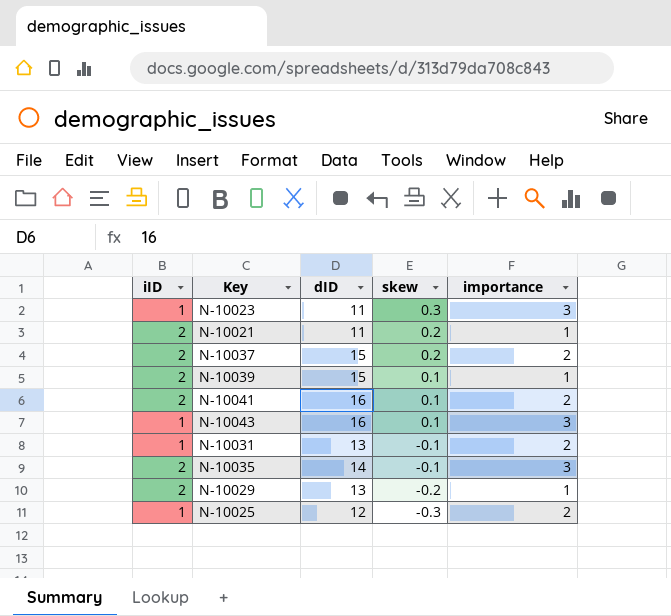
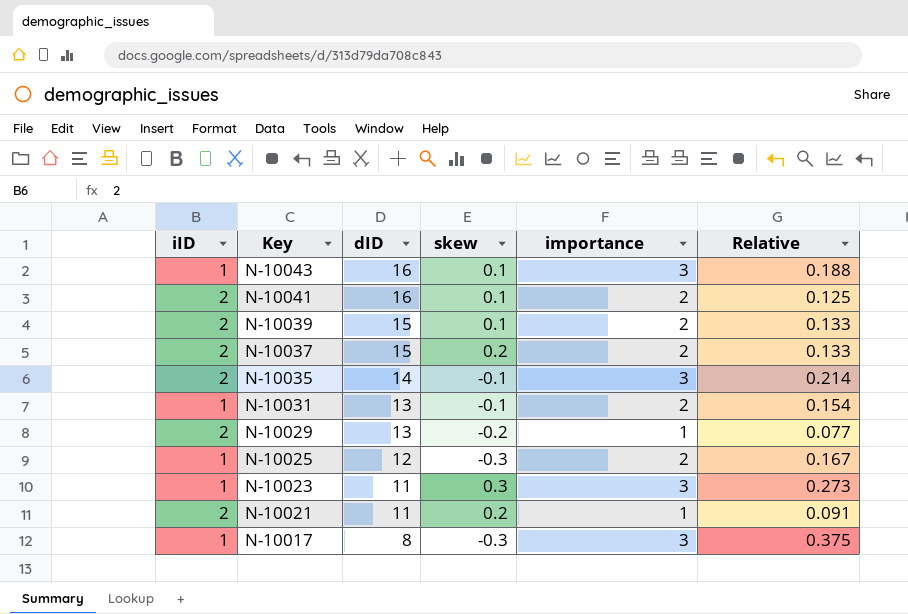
row order: skew descending -> Key descending
column Relative | formula: none -> [importance] / [dID]
N-10039 | importance: 1 -> 2
row N-10017: none -> 1 | 8 | -0.3 | 3 | 0.375

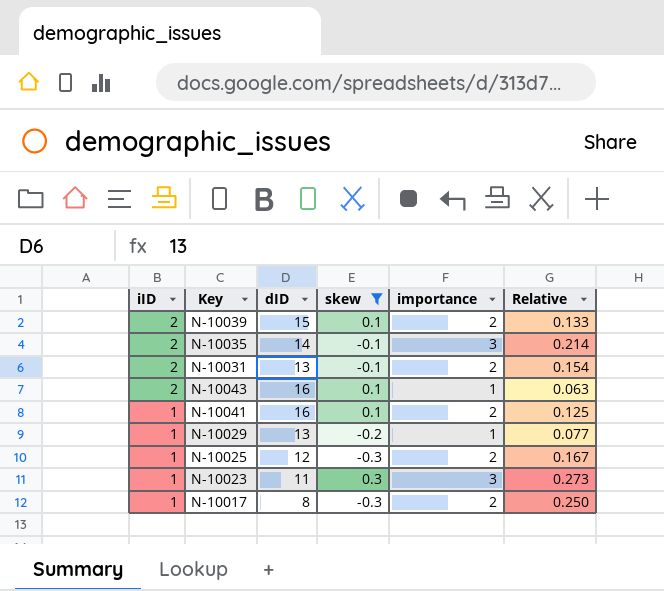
filter: none -> skew != 0.2
row order: Key descending -> iID descending
N-10031 | iID: 1 -> 2
N-10043 | iID: 1 -> 2
N-10043 | importance: 3 -> 1
N-10043 | Relative: 0.188 -> 0.063
N-10041 | iID: 2 -> 1
N-10029 | iID: 2 -> 1
N-10017 | importance: 3 -> 2
N-10017 | Relative: 0.375 -> 0.250

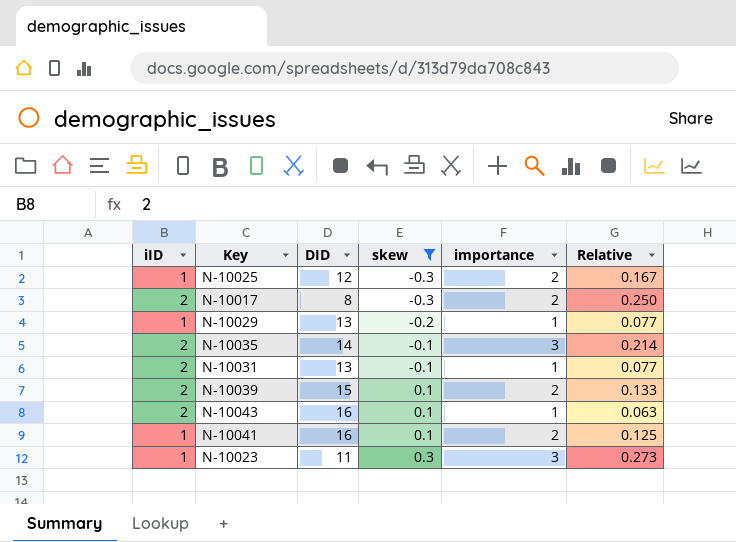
row order: iID descending -> skew ascending
column name: dID -> DID
N-10017 | iID: 1 -> 2
N-10031 | importance: 2 -> 1
N-10031 | Relative: 0.154 -> 0.077

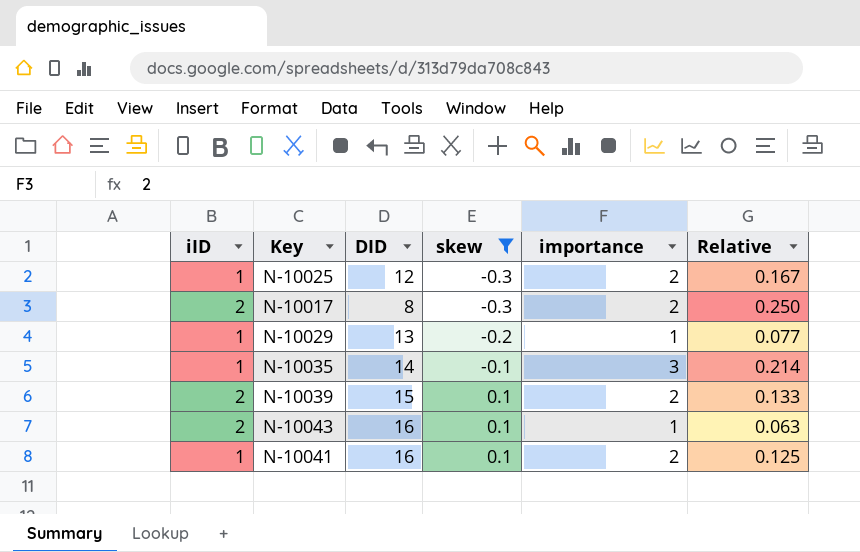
row N-10031: 2 | 13 | -0.1 | 1 | 0.077 -> none
row N-10023: 1 | 11 | 0.3 | 3 | 0.273 -> none
N-10035 | iID: 2 -> 1

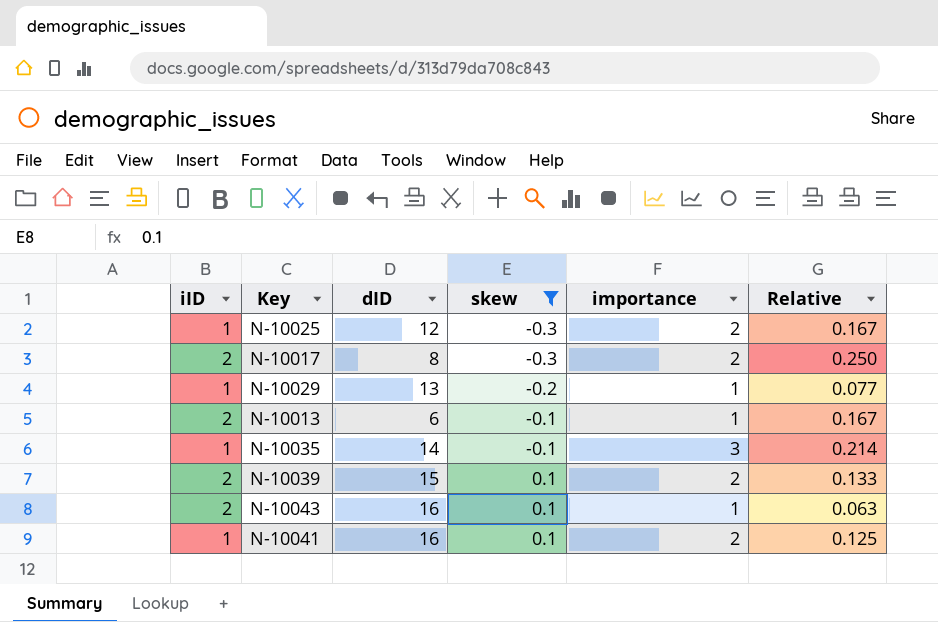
column name: DID -> dID
row N-10013: none -> 2 | 6 | -0.1 | 1 | 0.167

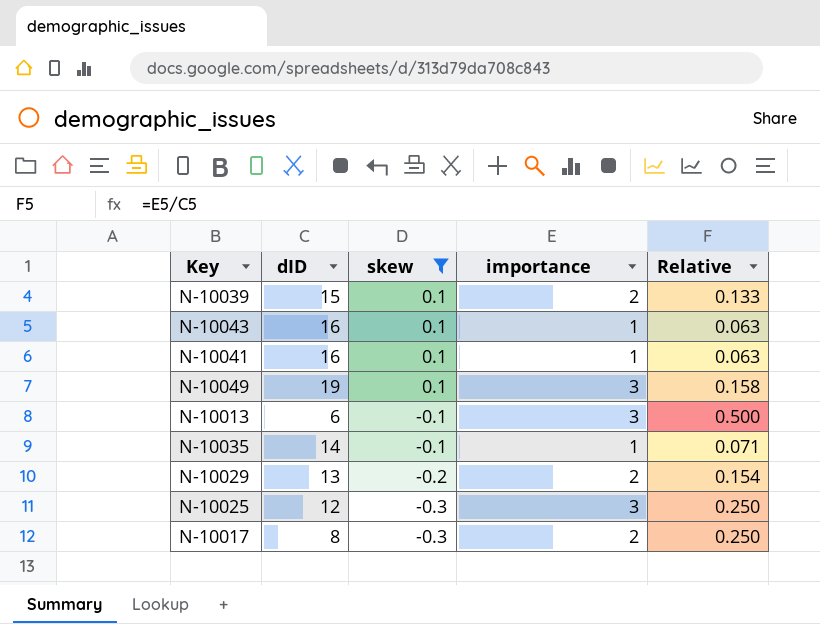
row order: skew ascending -> skew descending
column iID | position: 1 -> none
N-10041 | importance: 2 -> 1
N-10041 | Relative: 0.125 -> 0.063
row N-10049: none -> 19 | 0.1 | 3 | 0.158
N-10013 | importance: 1 -> 3
N-10013 | Relative: 0.167 -> 0.500
N-10035 | importance: 3 -> 1
N-10035 | Relative: 0.214 -> 0.071
N-10029 | importance: 1 -> 2
N-10029 | Relative: 0.077 -> 0.154
N-10025 | importance: 2 -> 3
N-10025 | Relative: 0.167 -> 0.250

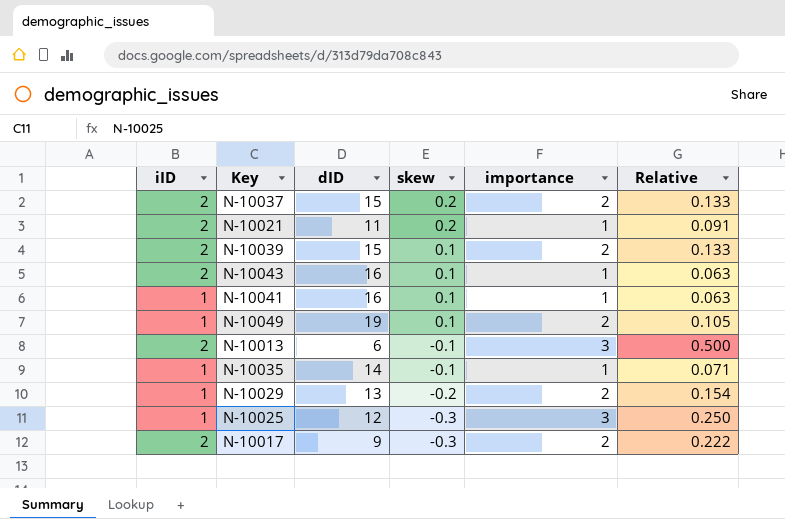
filter: skew != 0.2 -> none
column iID | position: none -> 1
N-10049 | importance: 3 -> 2
N-10049 | Relative: 0.158 -> 0.105
N-10017 | dID: 8 -> 9
N-10017 | Relative: 0.250 -> 0.222

